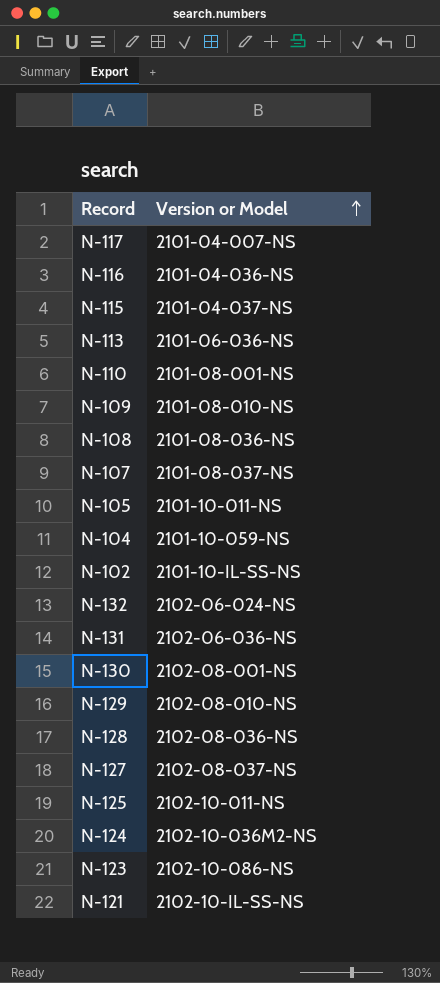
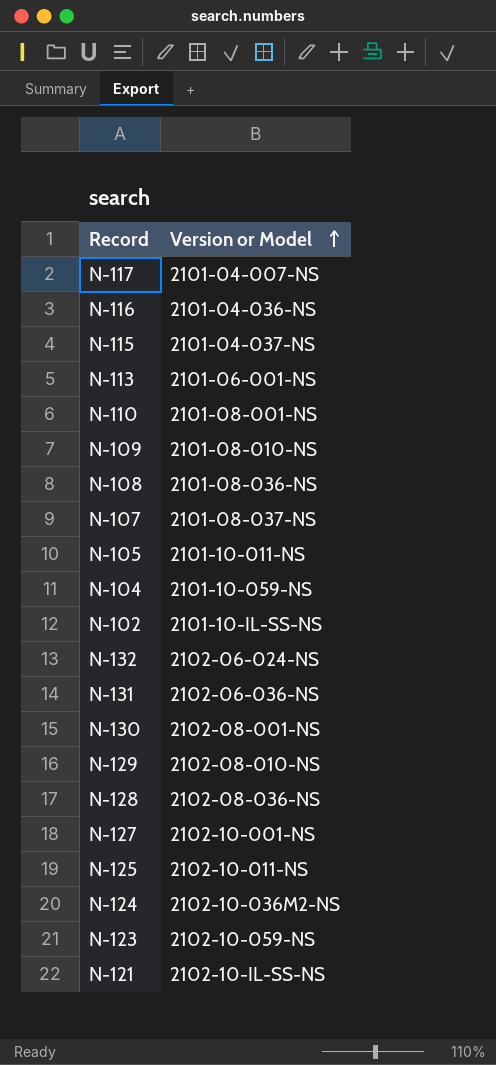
N-113 | Version or Model: 2101-06-036-NS -> 2101-06-001-NS
N-127 | Version or Model: 2102-08-037-NS -> 2102-10-001-NS
N-123 | Version or Model: 2102-10-086-NS -> 2102-10-059-NS

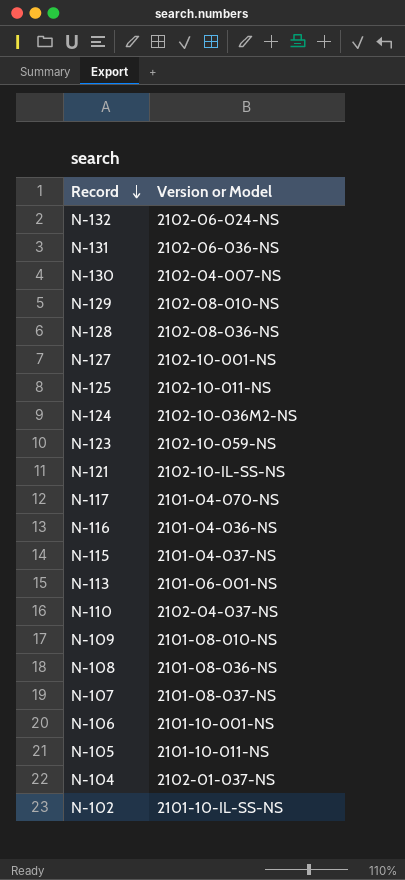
row order: Version or Model ascending -> Record descending
N-130 | Version or Model: 2102-08-001-NS -> 2102-04-007-NS
N-117 | Version or Model: 2101-04-007-NS -> 2101-04-070-NS
N-110 | Version or Model: 2101-08-001-NS -> 2102-04-037-NS
row N-106: none -> 2101-10-001-NS
N-104 | Version or Model: 2101-10-059-NS -> 2102-01-037-NS

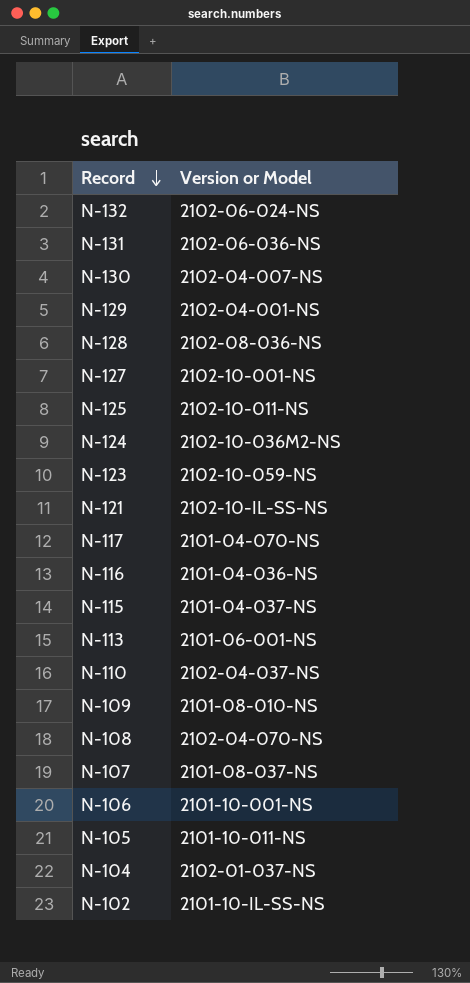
N-129 | Version or Model: 2102-08-010-NS -> 2102-04-001-NS
N-108 | Version or Model: 2101-08-036-NS -> 2102-04-070-NS

